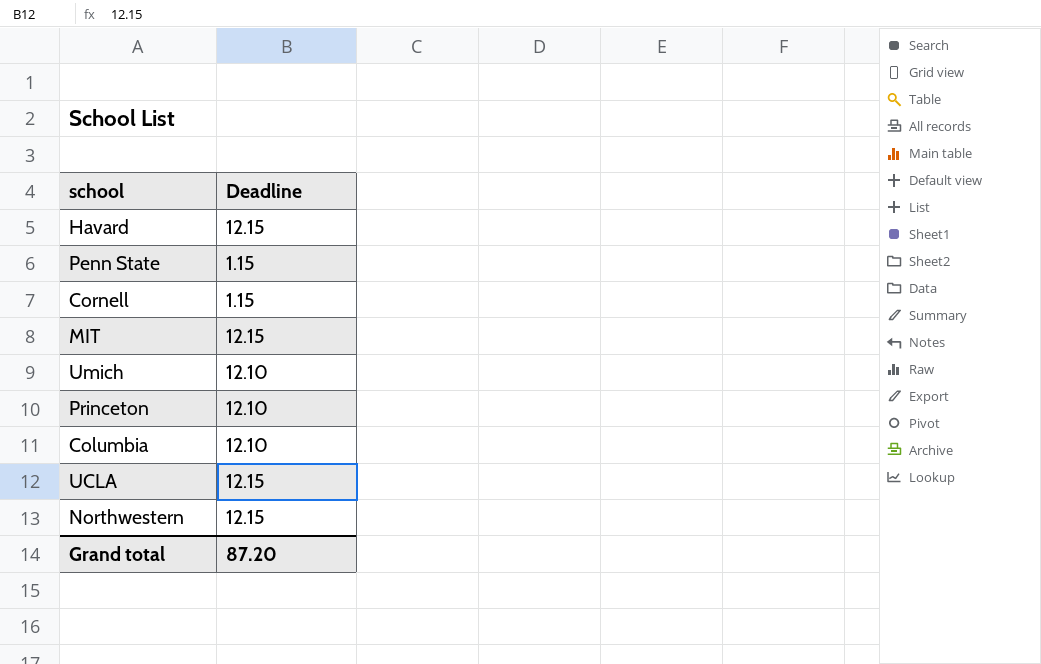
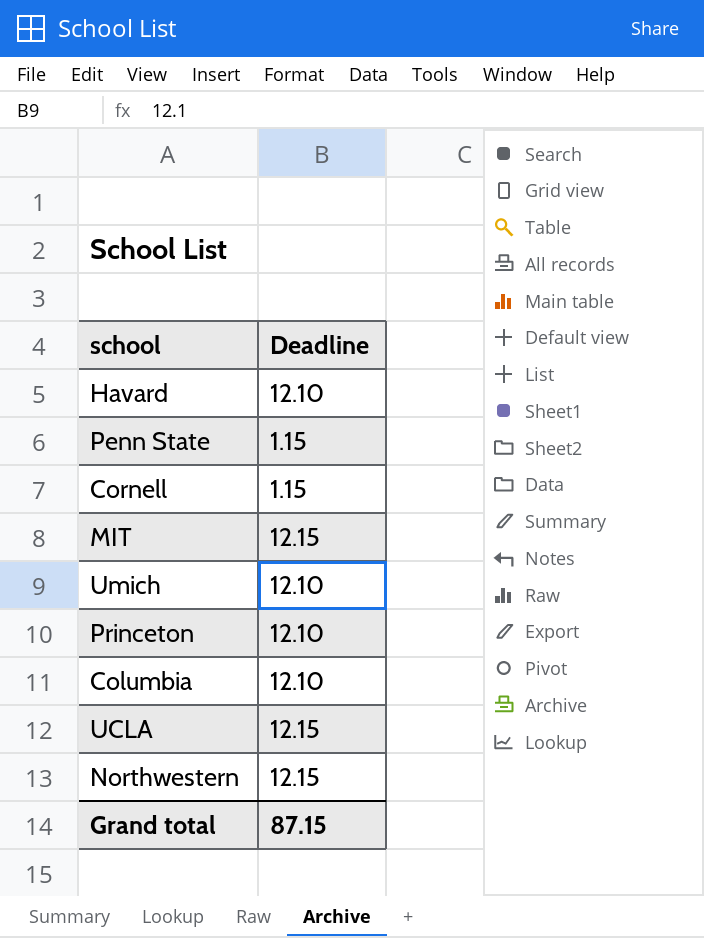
Havard | Deadline: 12.15 -> 12.10
Grand total | Deadline: 87.20 -> 87.15

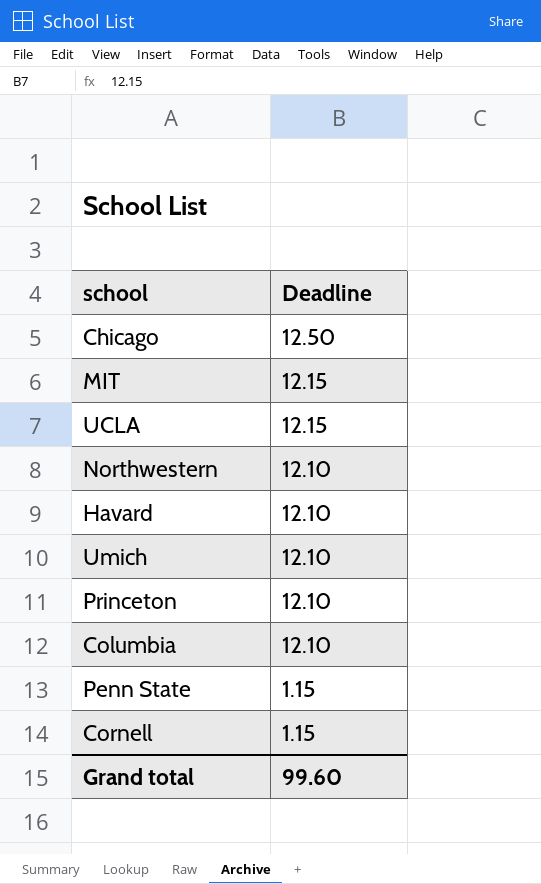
row order: none -> Deadline descending
row Chicago: none -> 12.50
Northwestern | Deadline: 12.15 -> 12.10
Grand total | Deadline: 87.15 -> 99.60

